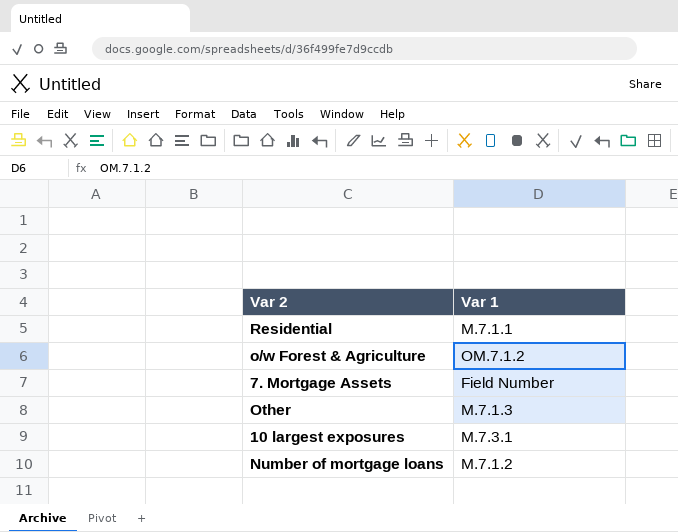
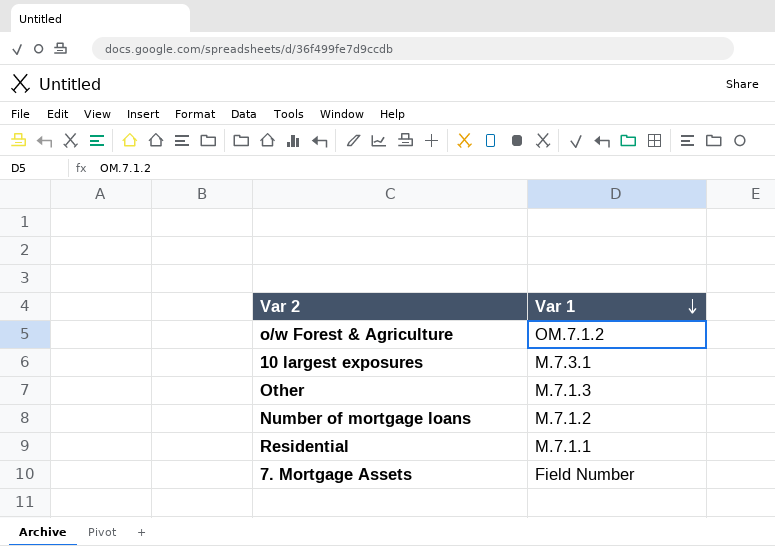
row order: none -> Var 1 descending

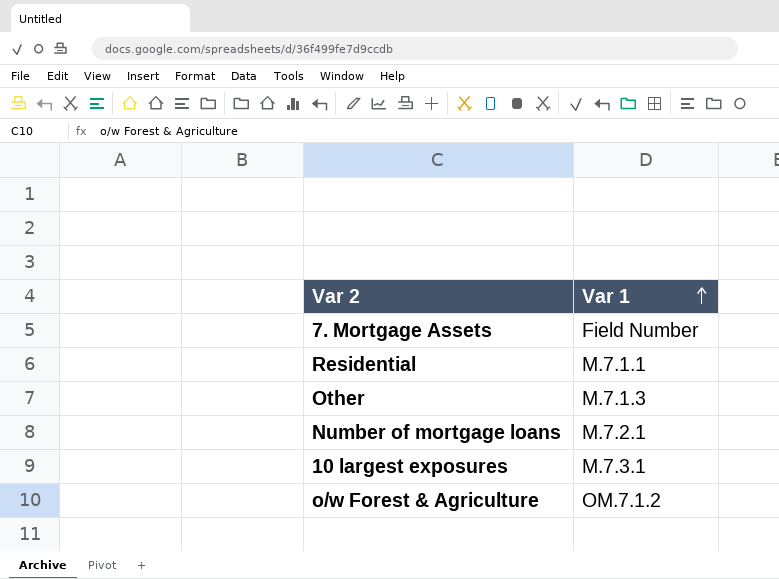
row order: Var 1 descending -> Var 1 ascending
Number of mortgage loans | Var 1: M.7.1.2 -> M.7.2.1

